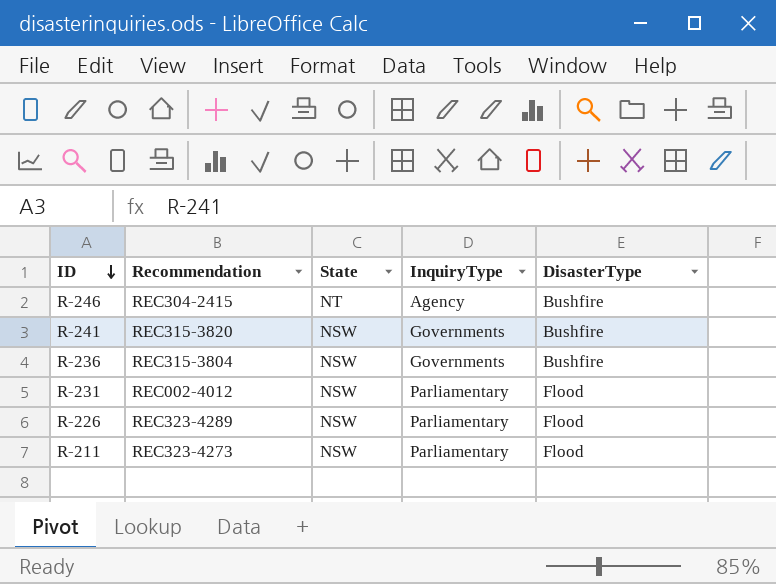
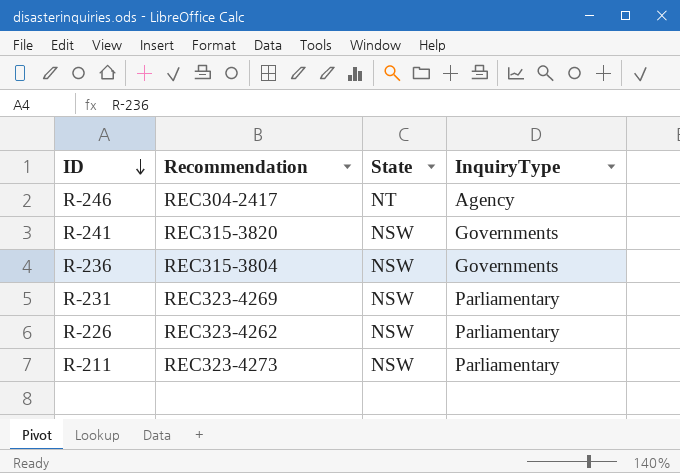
column DisasterType | position: 5 -> none
R-246 | Recommendation: REC304-2415 -> REC304-2417
R-231 | Recommendation: REC002-4012 -> REC323-4269
R-226 | Recommendation: REC323-4289 -> REC323-4262

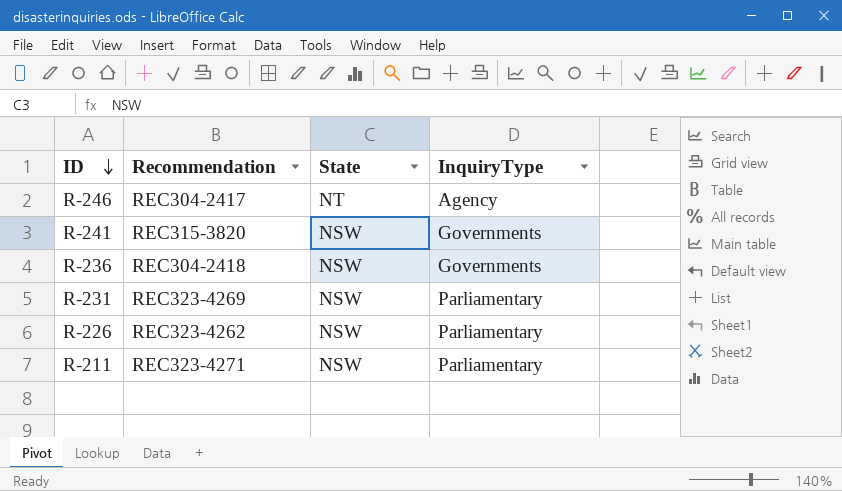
R-236 | Recommendation: REC315-3804 -> REC304-2418
R-211 | Recommendation: REC323-4273 -> REC323-4271

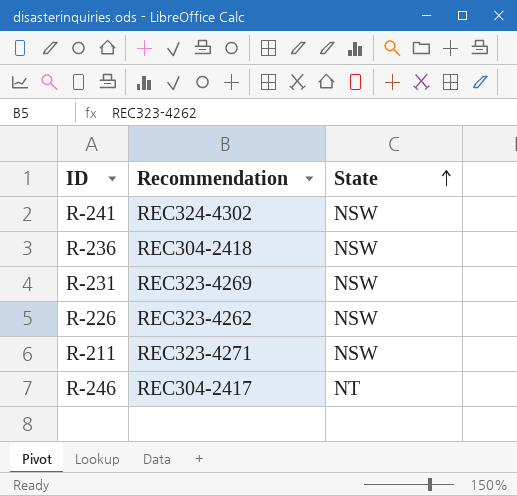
row order: ID descending -> State ascending
column InquiryType | position: 4 -> none
R-241 | Recommendation: REC315-3820 -> REC324-4302

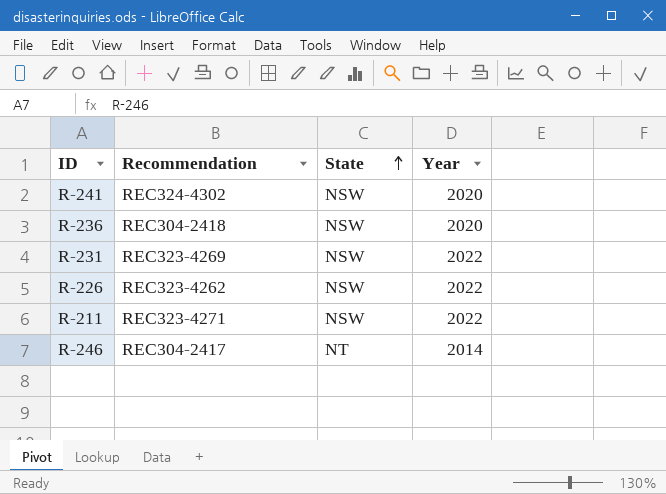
column Year | position: none -> 4

